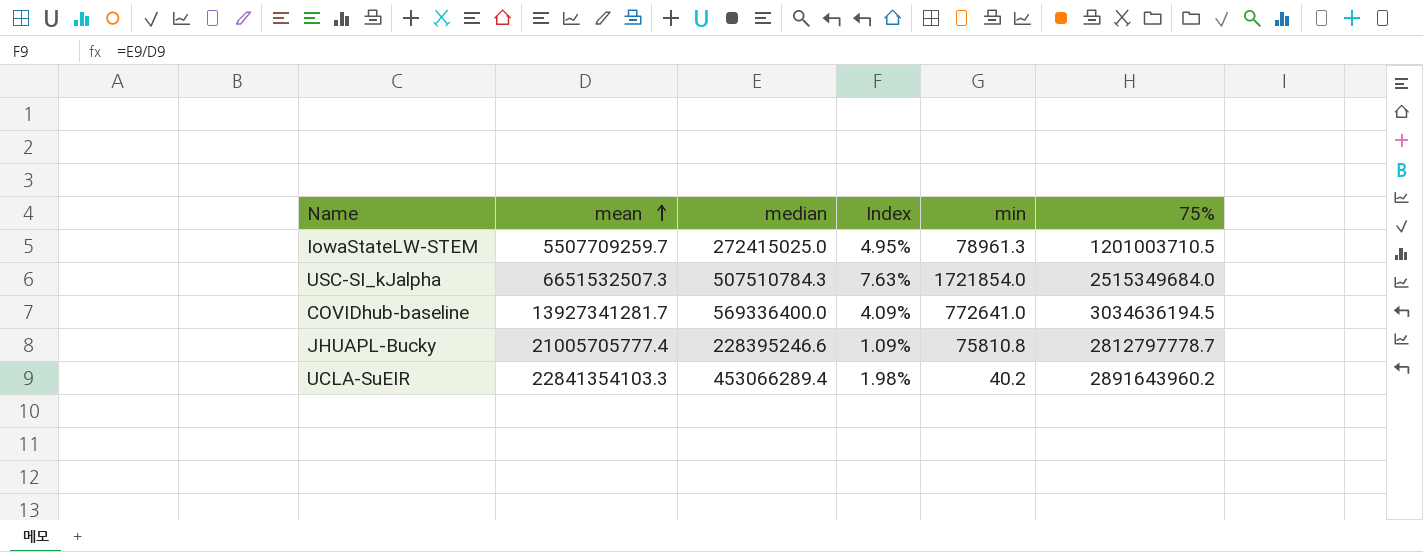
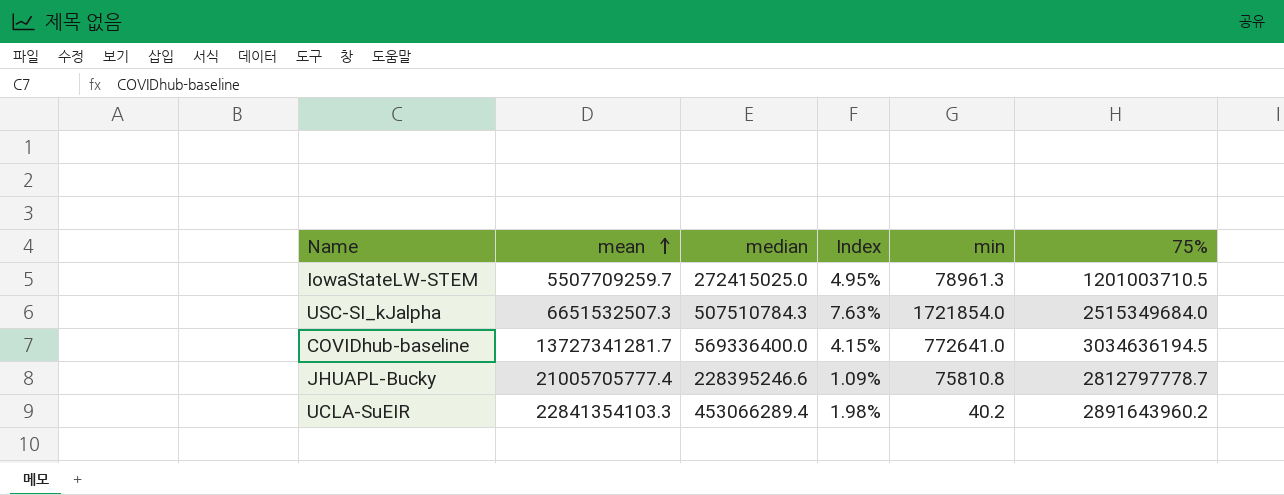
COVIDhub-baseline | mean: 13927341281.7 -> 13727341281.7
COVIDhub-baseline | Index: 4.09% -> 4.15%

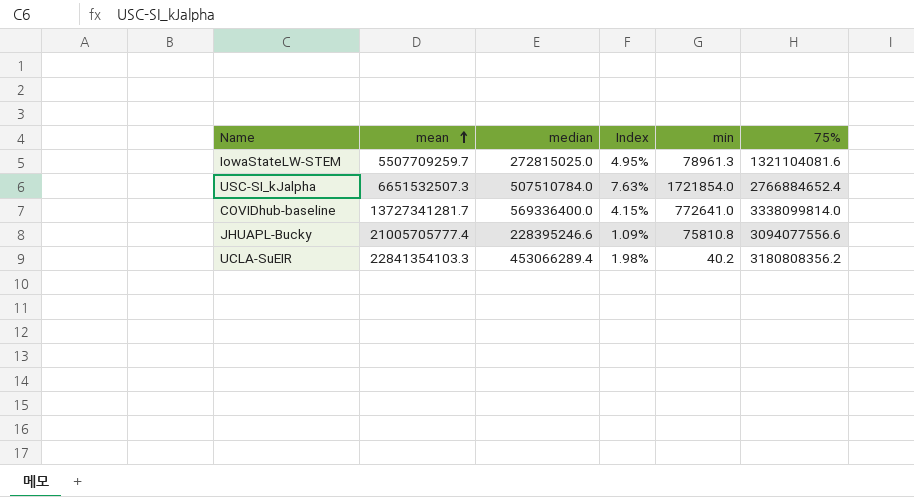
IowaStateLW-STEM | median: 272415025.0 -> 272815025.0
IowaStateLW-STEM | 75%: 1201003710.5 -> 1321104081.6
USC-SI_kJalpha | median: 507510784.3 -> 507510784.0
USC-SI_kJalpha | 75%: 2515349684.0 -> 2766884652.4
COVIDhub-baseline | 75%: 3034636194.5 -> 3338099814.0
JHUAPL-Bucky | 75%: 2812797778.7 -> 3094077556.6
UCLA-SuEIR | 75%: 2891643960.2 -> 3180808356.2

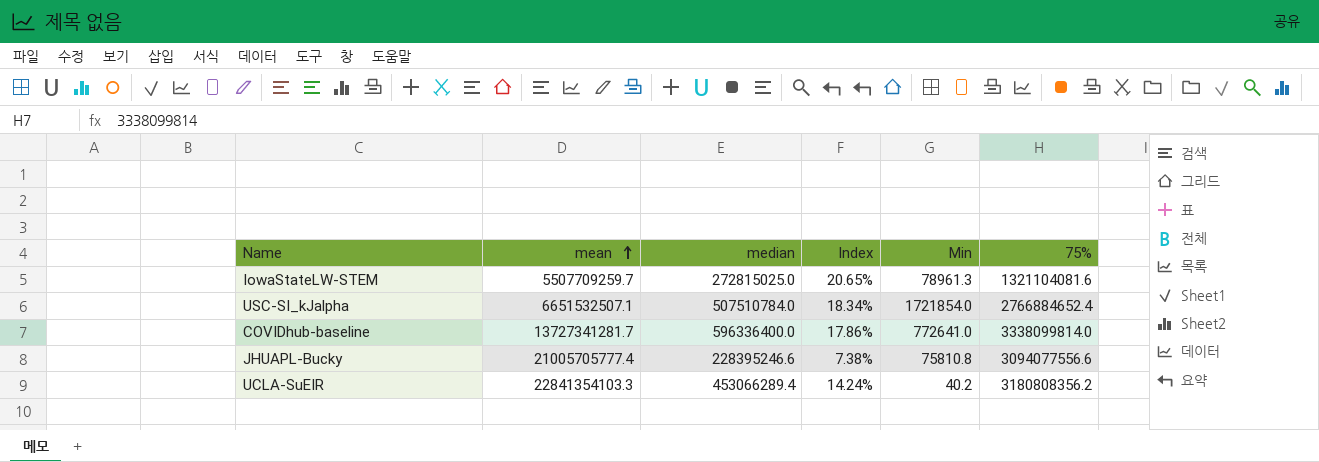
column Index | formula: [median] / [mean] -> [median] / [75%]
column name: min -> Min
USC-SI_kJalpha | mean: 6651532507.3 -> 6651532507.1
COVIDhub-baseline | median: 569336400.0 -> 596336400.0

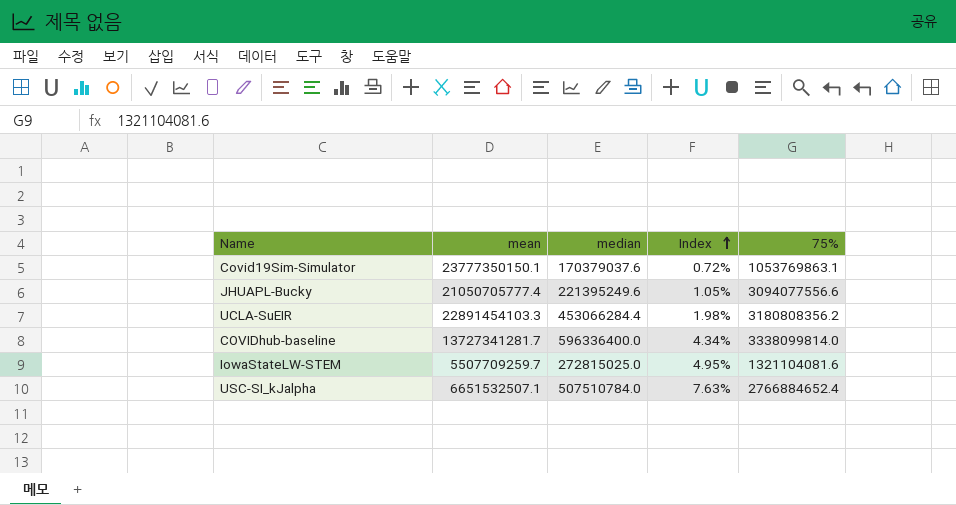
row order: mean ascending -> Index ascending
column Min | position: 5 -> none
column Index | formula: [median] / [75%] -> [median] / [mean]
row Covid19Sim-Simulator: none -> 23777350150.1 | 170379037.6 | 0.72% | 1053769863.1
JHUAPL-Bucky | mean: 21005705777.4 -> 21050705777.4
JHUAPL-Bucky | median: 228395246.6 -> 221395249.6
UCLA-SuEIR | mean: 22841354103.3 -> 22891454103.3
UCLA-SuEIR | median: 453066289.4 -> 453066284.4

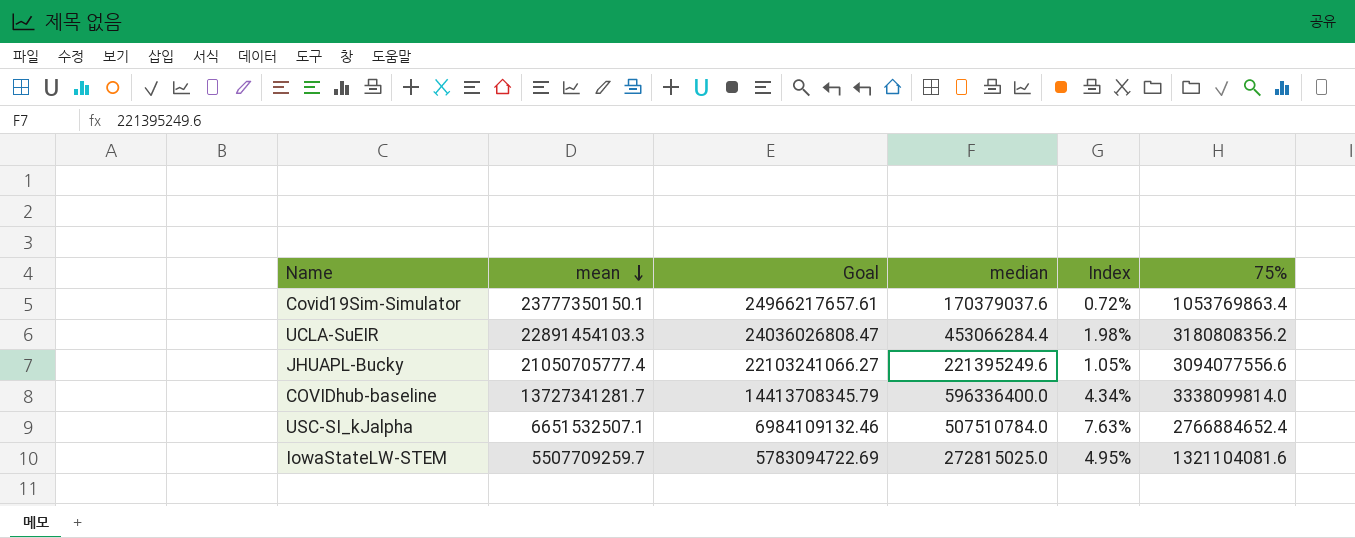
row order: Index ascending -> mean descending
column Goal | formula: none -> [mean] * 1.05
Covid19Sim-Simulator | 75%: 1053769863.1 -> 1053769863.4

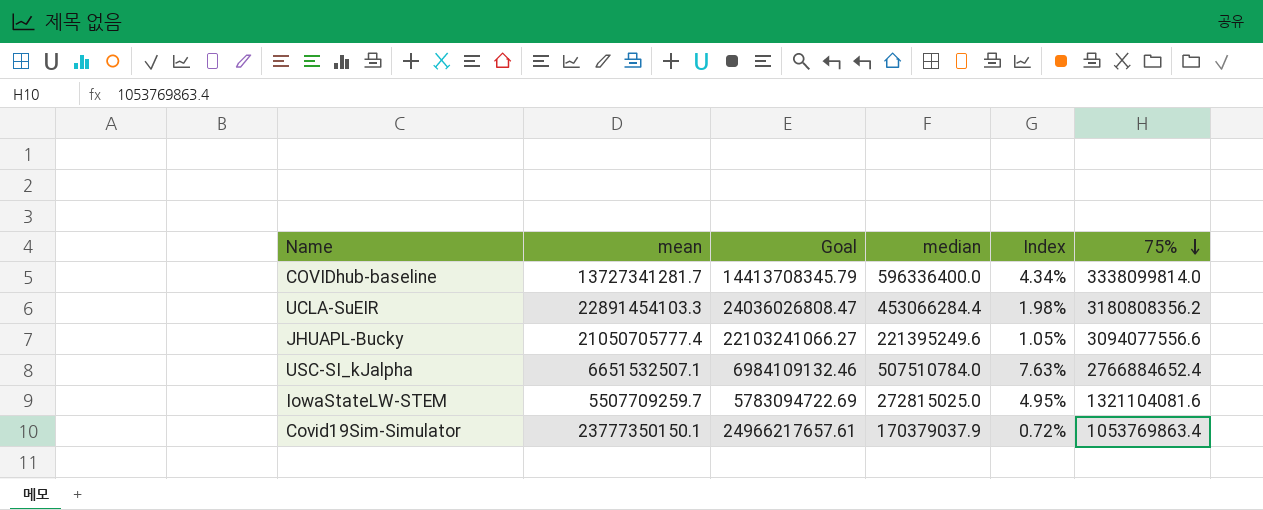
row order: mean descending -> 75% descending
Covid19Sim-Simulator | median: 170379037.6 -> 170379037.9

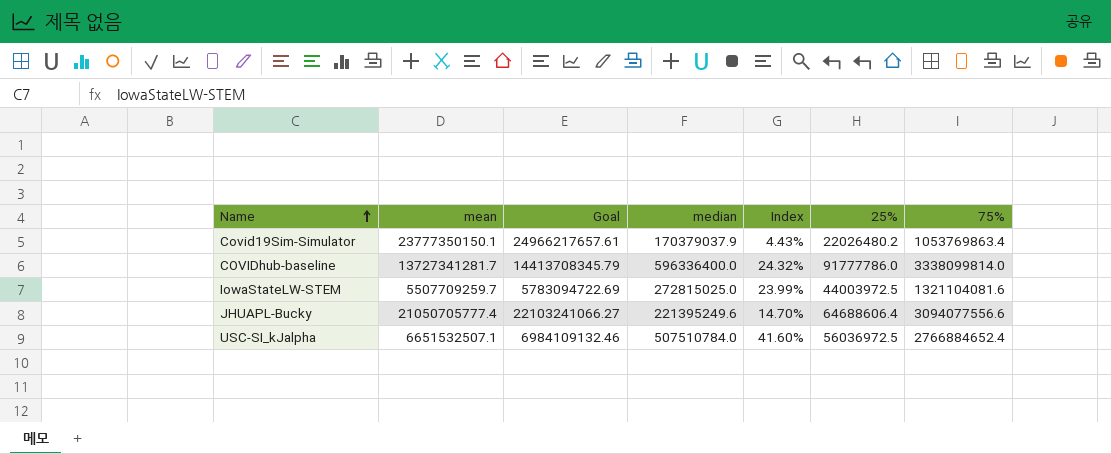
row order: 75% descending -> Name ascending
column Index | formula: [median] / [mean] -> [75%] / [mean]
column 25% | position: none -> 6
row UCLA-SuEIR: 22891454103.3 | 24036026808.47 | 453066284.4 | 1.98% | 3180808356.2 -> none

